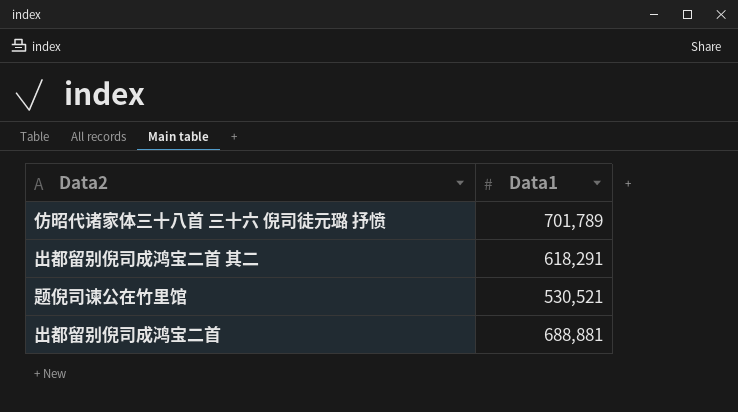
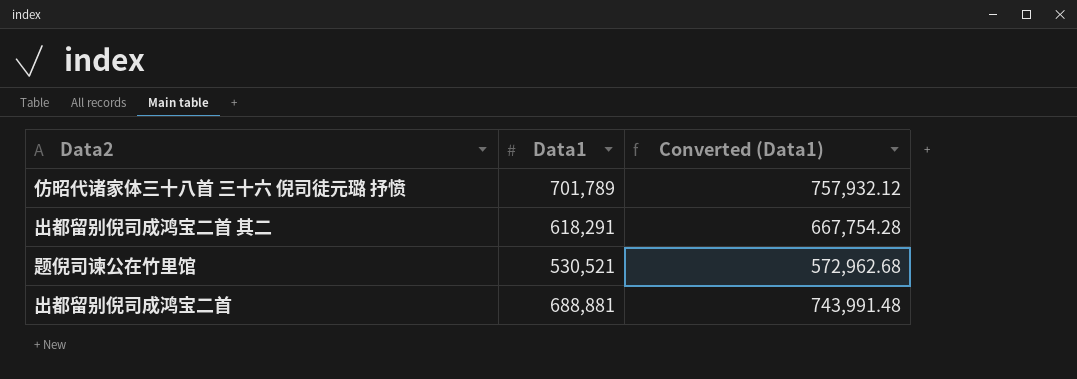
column Converted (Data1) | formula: none -> [Data1] * 1.08

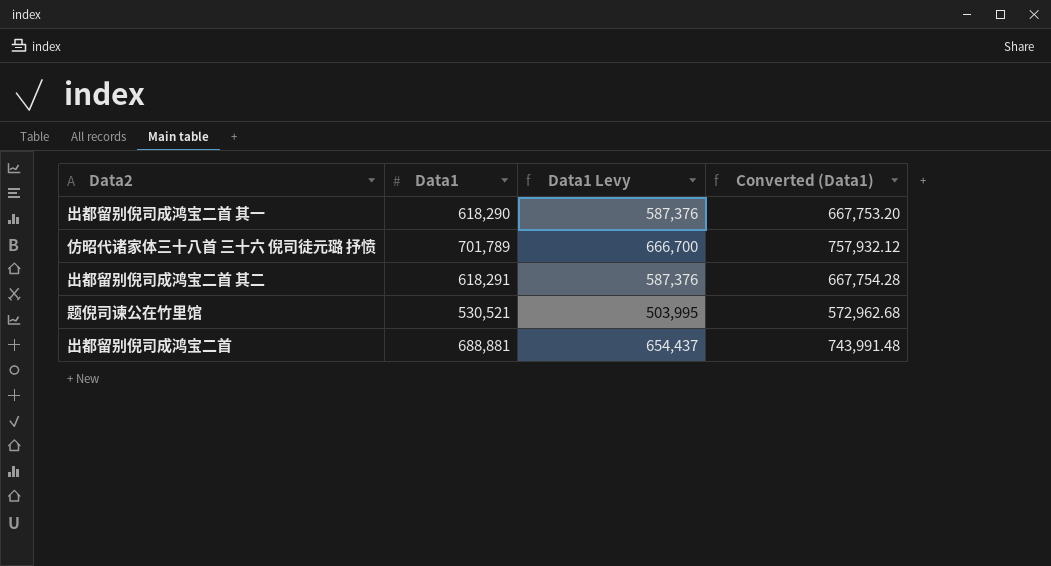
column Data1 Levy | formula: none -> [Data1] * 0.95
row 出都留别倪司成鸿宝二首 其一: none -> 618,290 | 587,376 | 667,753.20

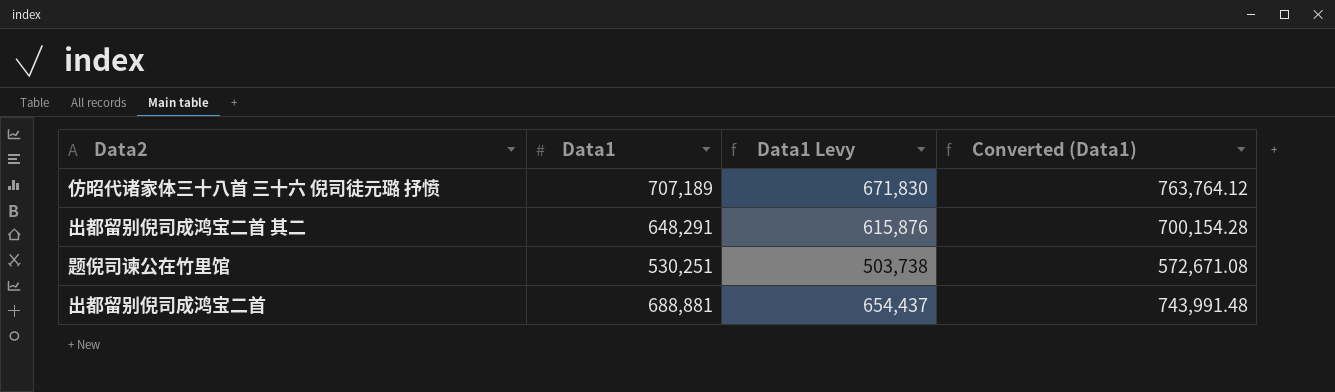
row 出都留别倪司成鸿宝二首 其一: 618,290 | 587,376 | 667,753.20 -> none
仿昭代诸家体三十八首 三十六 倪司徒元璐 抒愤 | Data1: 701,789 -> 707,189
仿昭代诸家体三十八首 三十六 倪司徒元璐 抒愤 | Data1 Levy: 666,700 -> 671,830
仿昭代诸家体三十八首 三十六 倪司徒元璐 抒愤 | Converted (Data1): 757,932.12 -> 763,764.12
出都留别倪司成鸿宝二首 其二 | Data1: 618,291 -> 648,291
出都留别倪司成鸿宝二首 其二 | Data1 Levy: 587,376 -> 615,876
出都留别倪司成鸿宝二首 其二 | Converted (Data1): 667,754.28 -> 700,154.28
题倪司谏公在竹里馆 | Data1: 530,521 -> 530,251
题倪司谏公在竹里馆 | Data1 Levy: 503,995 -> 503,738
题倪司谏公在竹里馆 | Converted (Data1): 572,962.68 -> 572,671.08

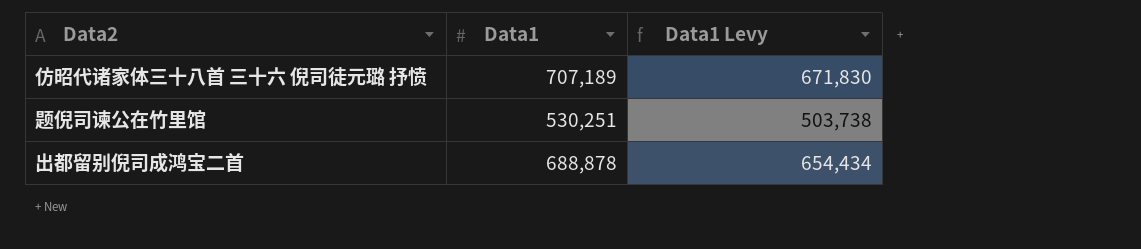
column Converted (Data1) | formula: [Data1] * 1.08 -> none
row 出都留别倪司成鸿宝二首 其二: 648,291 | 615,876 | 700,154.28 -> none
出都留别倪司成鸿宝二首 | Data1: 688,881 -> 688,878
出都留别倪司成鸿宝二首 | Data1 Levy: 654,437 -> 654,434

